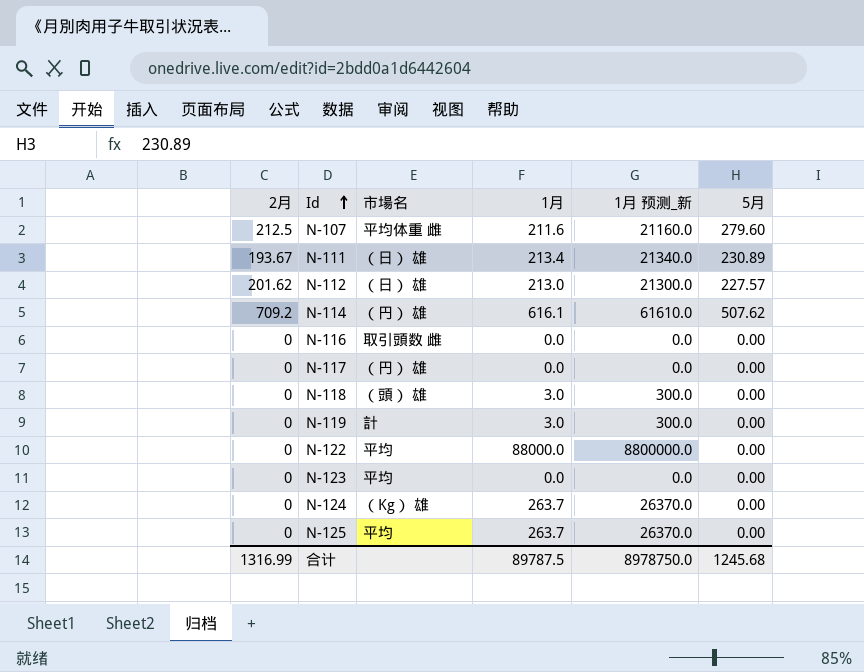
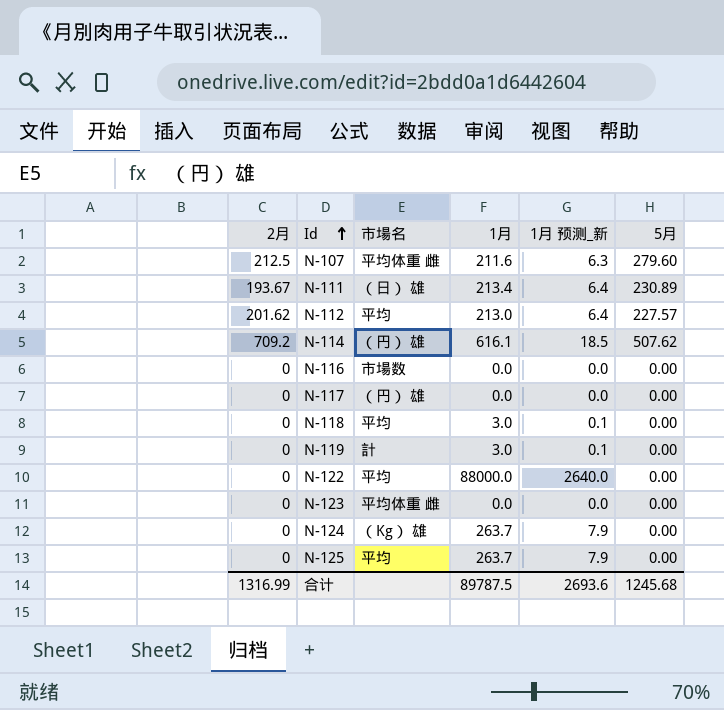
column 1月 预测_新 | formula: [1月] * 100 -> [1月] * 0.03
N-112 | 市場名: （日） 雄 -> 平均
N-116 | 市場名: 取引頭数 雌 -> 市場数
N-118 | 市場名: （頭） 雄 -> 平均
N-123 | 市場名: 平均 -> 平均体重 雌
合计 | 1月 预测_新: 8978750.0 -> 2693.6

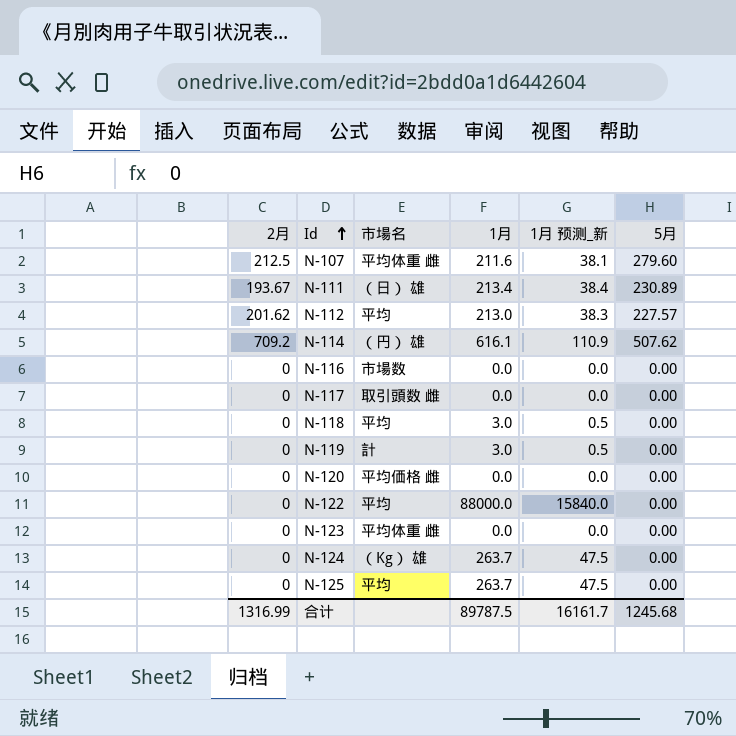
column 1月 预测_新 | formula: [1月] * 0.03 -> [1月] * 0.18
N-117 | 市場名: （円） 雄 -> 取引頭数 雌
row N-120: none -> 0 | 平均価格 雌 | 0.0 | 0.0 | 0.00
合计 | 1月 预测_新: 2693.6 -> 16161.7

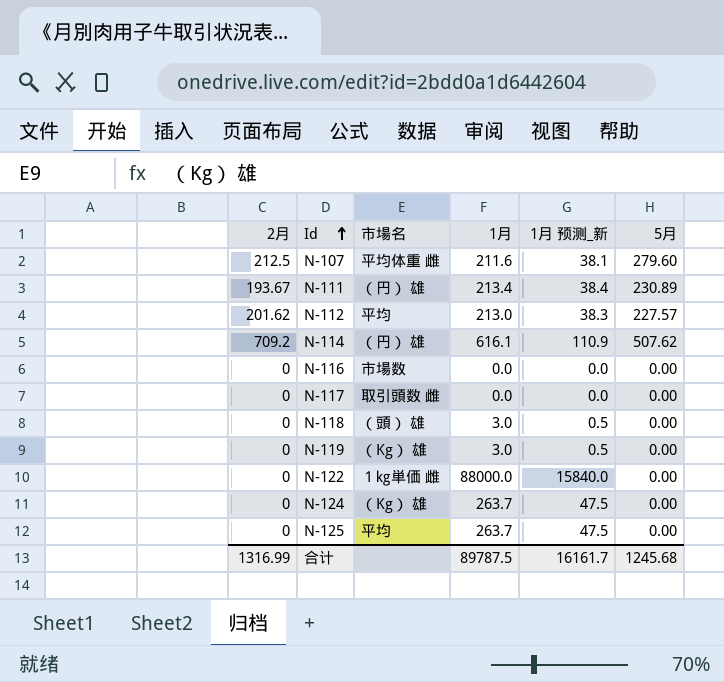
row N-120: 0 | 平均価格 雌 | 0.0 | 0.0 | 0.00 -> none
row N-123: 0 | 平均体重 雌 | 0.0 | 0.0 | 0.00 -> none
N-111 | 市場名: （日） 雄 -> （円） 雄
N-118 | 市場名: 平均 -> （頭） 雄
N-119 | 市場名: 計 -> （Kg） 雄
N-122 | 市場名: 平均 -> １㎏単価 雌

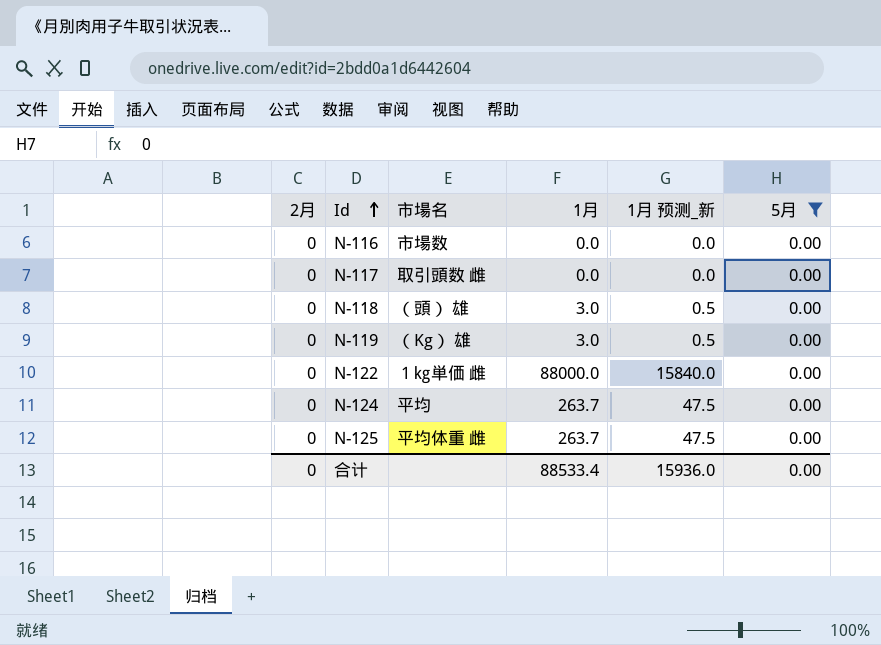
filter: none -> 5月 = 0.00
N-124 | 市場名: （Kg） 雄 -> 平均
N-125 | 市場名: 平均 -> 平均体重 雌
合计 | 2月: 1316.99 -> 0
合计 | 1月: 89787.5 -> 88533.4
合计 | 1月 预测_新: 16161.7 -> 15936.0
合计 | 5月: 1245.68 -> 0.00

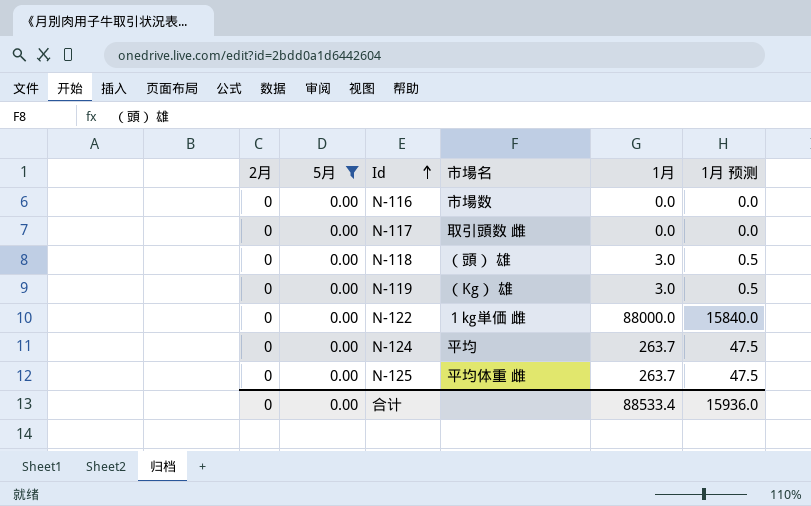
column 5月 | position: 6 -> 2
column name: 1月 预测_新 -> 1月 预测

